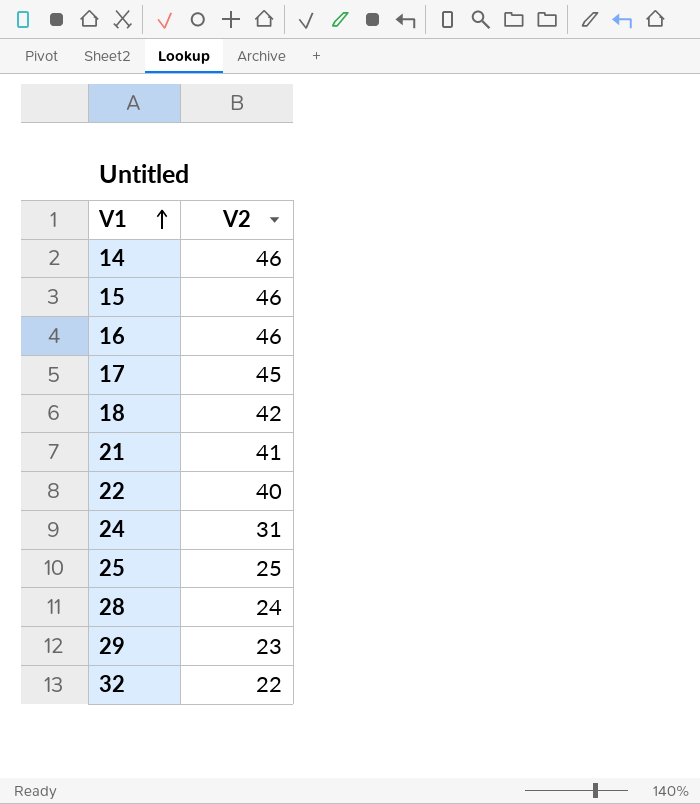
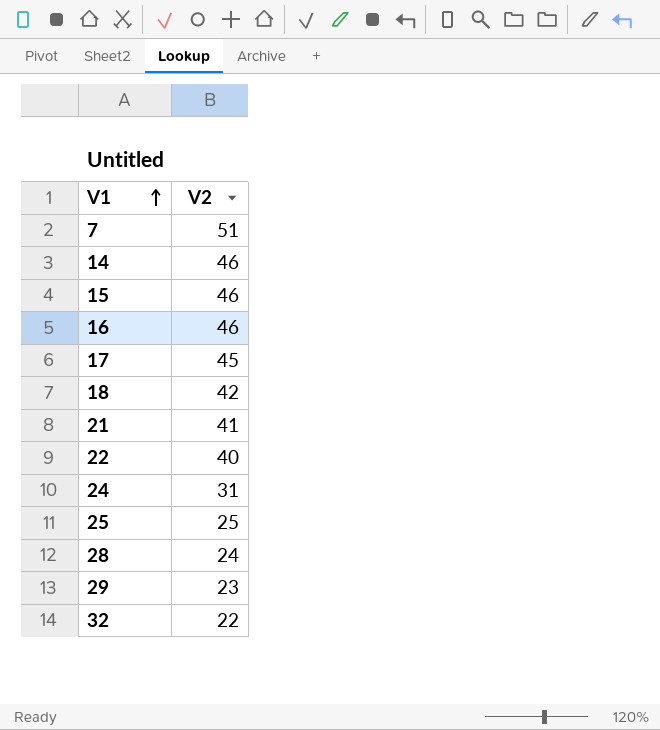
row 7: none -> 51

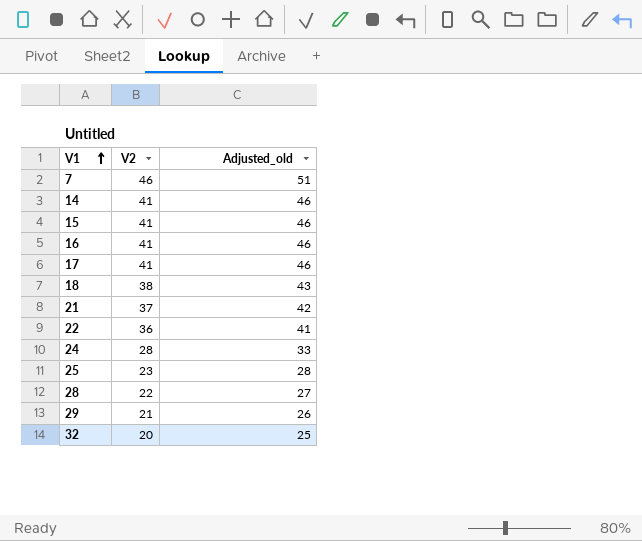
column Adjusted_old | formula: none -> [V2] + 5
7 | V2: 51 -> 46
14 | V2: 46 -> 41
15 | V2: 46 -> 41
16 | V2: 46 -> 41
17 | V2: 45 -> 41
18 | V2: 42 -> 38
21 | V2: 41 -> 37
22 | V2: 40 -> 36
24 | V2: 31 -> 28
25 | V2: 25 -> 23
28 | V2: 24 -> 22
29 | V2: 23 -> 21
32 | V2: 22 -> 20

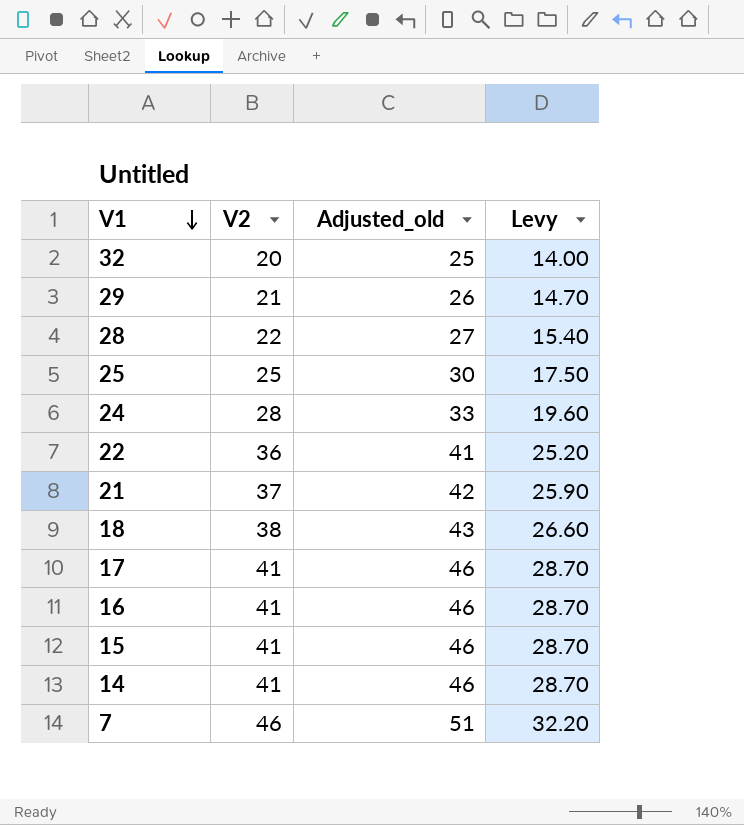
row order: V1 ascending -> V1 descending
column Levy | formula: none -> [V2] * 0.7
25 | V2: 23 -> 25
25 | Adjusted_old: 28 -> 30

